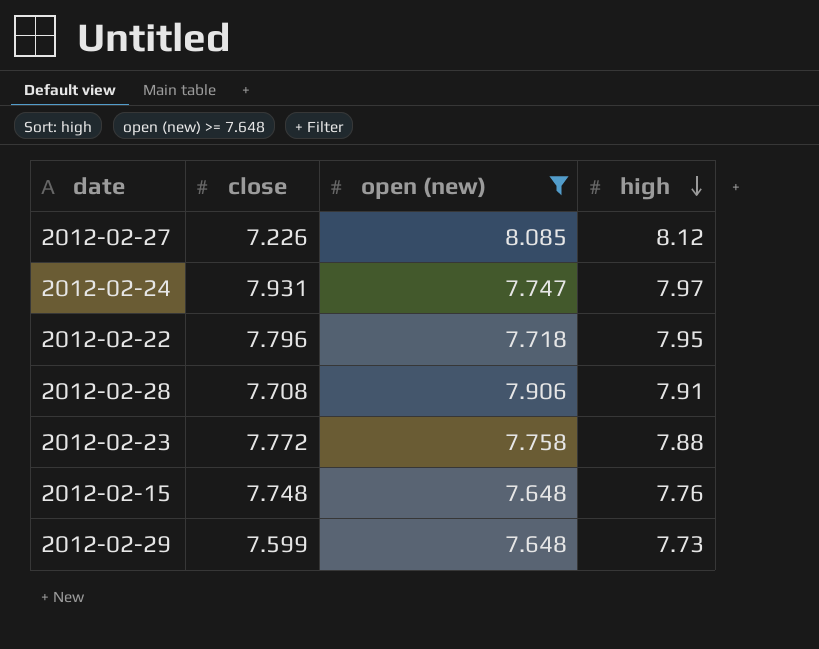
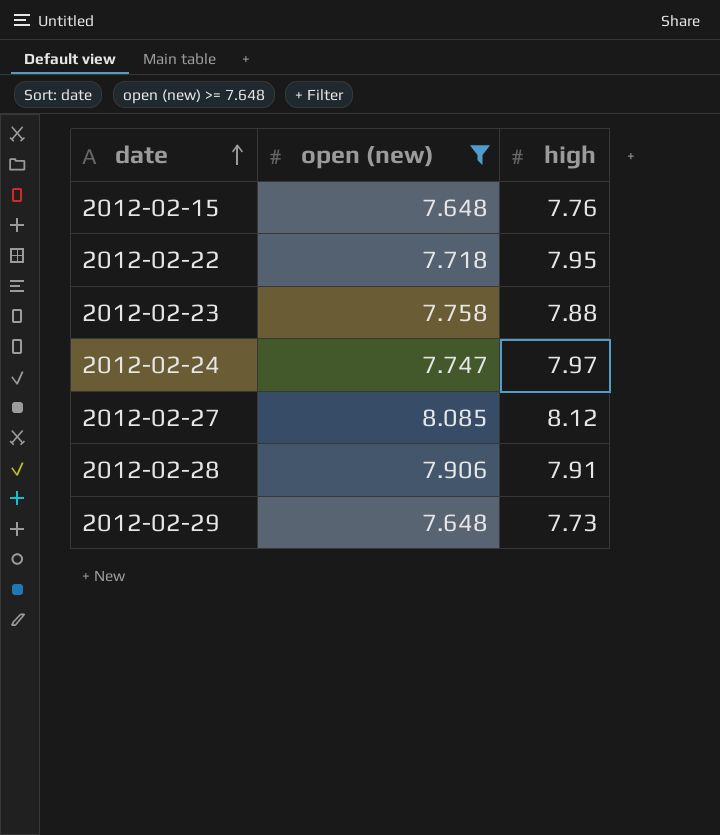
row order: high descending -> date ascending
column close | position: 2 -> none

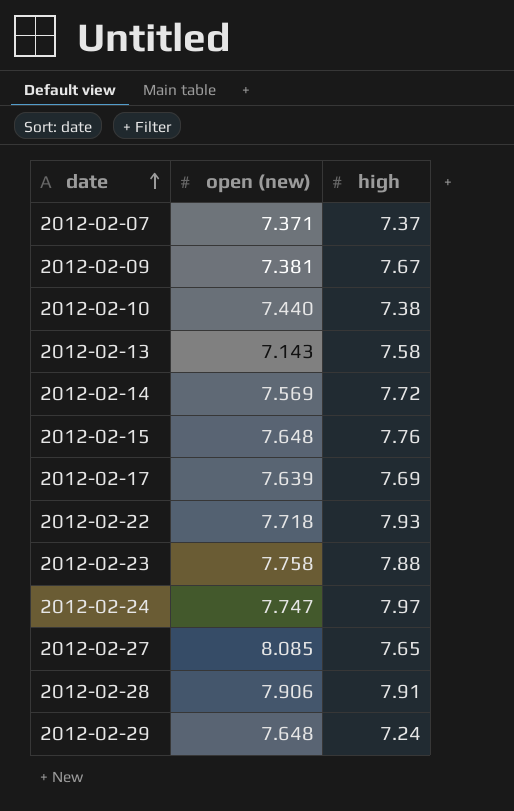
filter: open (new) >= 7.648 -> none
2012-02-22 | high: 7.95 -> 7.93
2012-02-27 | high: 8.12 -> 7.65
2012-02-29 | high: 7.73 -> 7.24

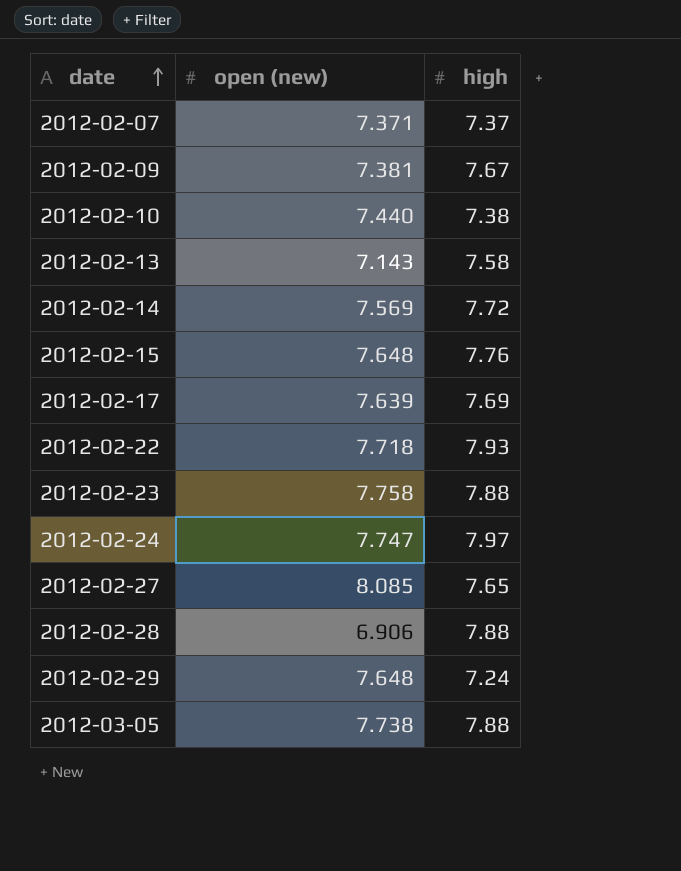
2012-02-28 | open (new): 7.906 -> 6.906
2012-02-28 | high: 7.91 -> 7.88
row 2012-03-05: none -> 7.738 | 7.88

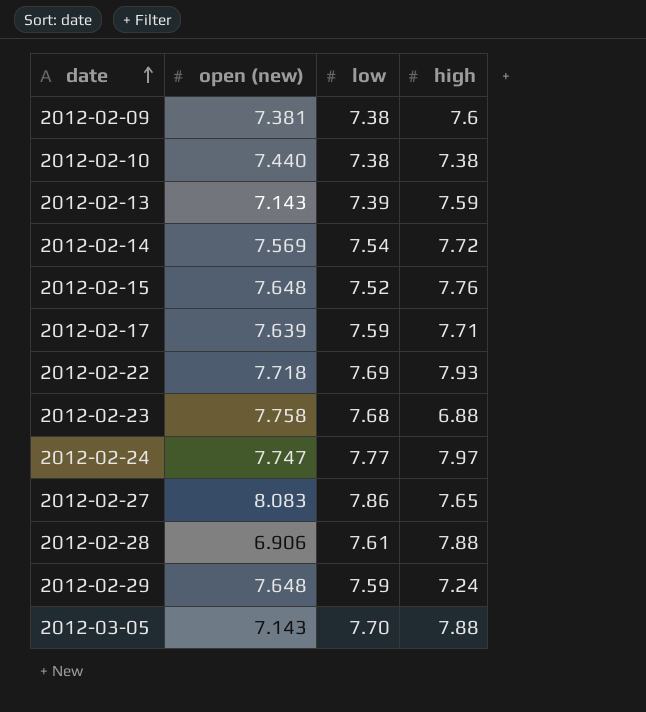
column low | position: none -> 3
row 2012-02-07: 7.371 | 7.37 -> none
2012-02-09 | high: 7.67 -> 7.6
2012-02-13 | high: 7.58 -> 7.59
2012-02-17 | high: 7.69 -> 7.71
2012-02-23 | high: 7.88 -> 6.88
2012-02-27 | open (new): 8.085 -> 8.083
2012-03-05 | open (new): 7.738 -> 7.143

